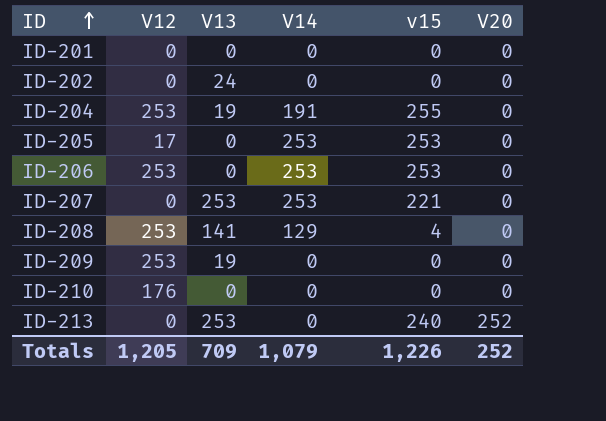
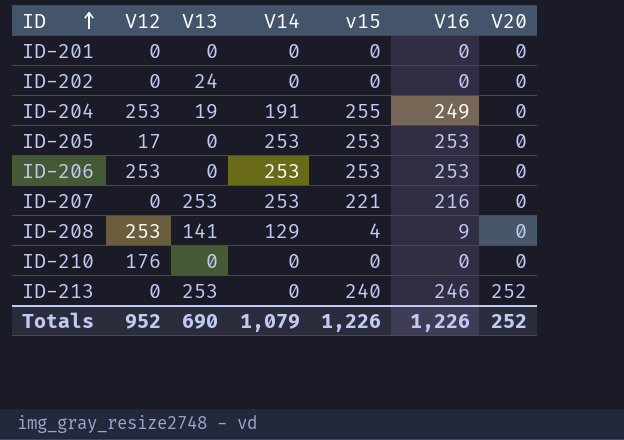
column V16 | position: none -> 6
row ID-209: 253 | 19 | 0 | 0 | 0 -> none
Totals | V12: 1,205 -> 952
Totals | V13: 709 -> 690

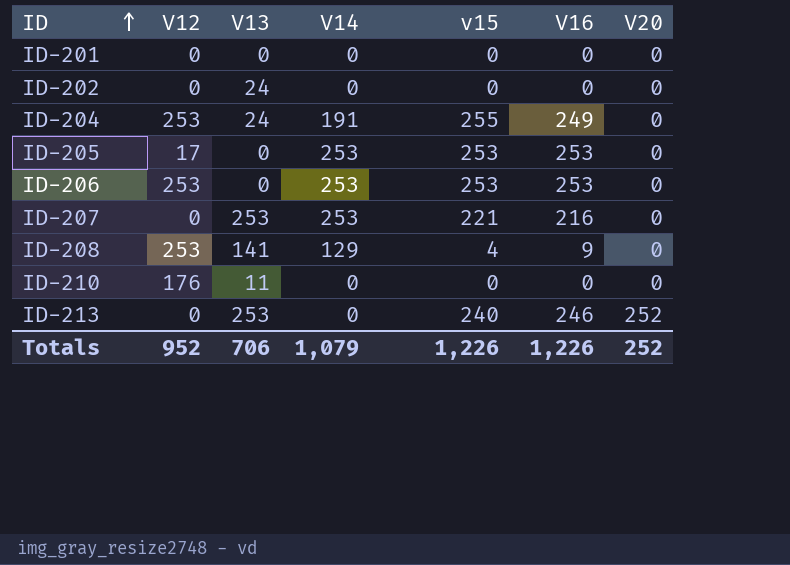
ID-204 | V13: 19 -> 24
ID-210 | V13: 0 -> 11
Totals | V13: 690 -> 706

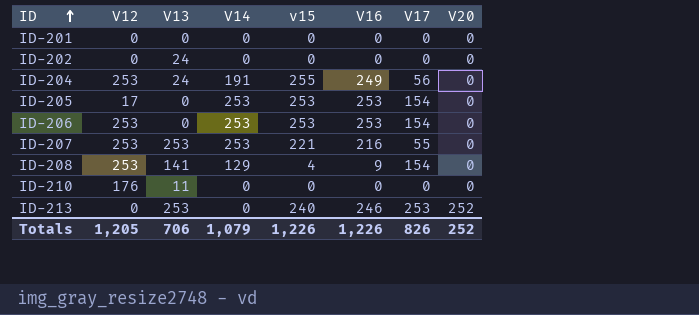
column V17 | position: none -> 7
ID-207 | V12: 0 -> 253
Totals | V12: 952 -> 1,205

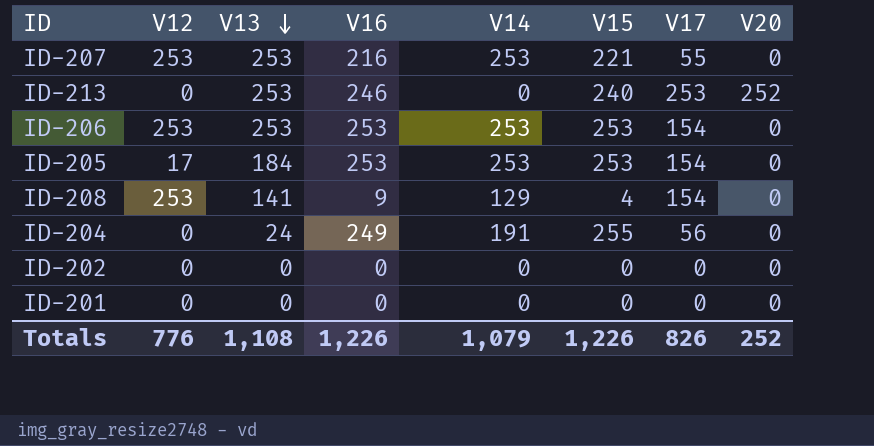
row order: ID ascending -> V13 descending
column V16 | position: 6 -> 4
column name: v15 -> V15
row ID-210: 176 | 11 | 0 | 0 | 0 | 0 | 0 -> none
ID-206 | V13: 0 -> 253
ID-205 | V13: 0 -> 184
ID-204 | V12: 253 -> 0
ID-202 | V13: 24 -> 0
Totals | V12: 1,205 -> 776
Totals | V13: 706 -> 1,108

